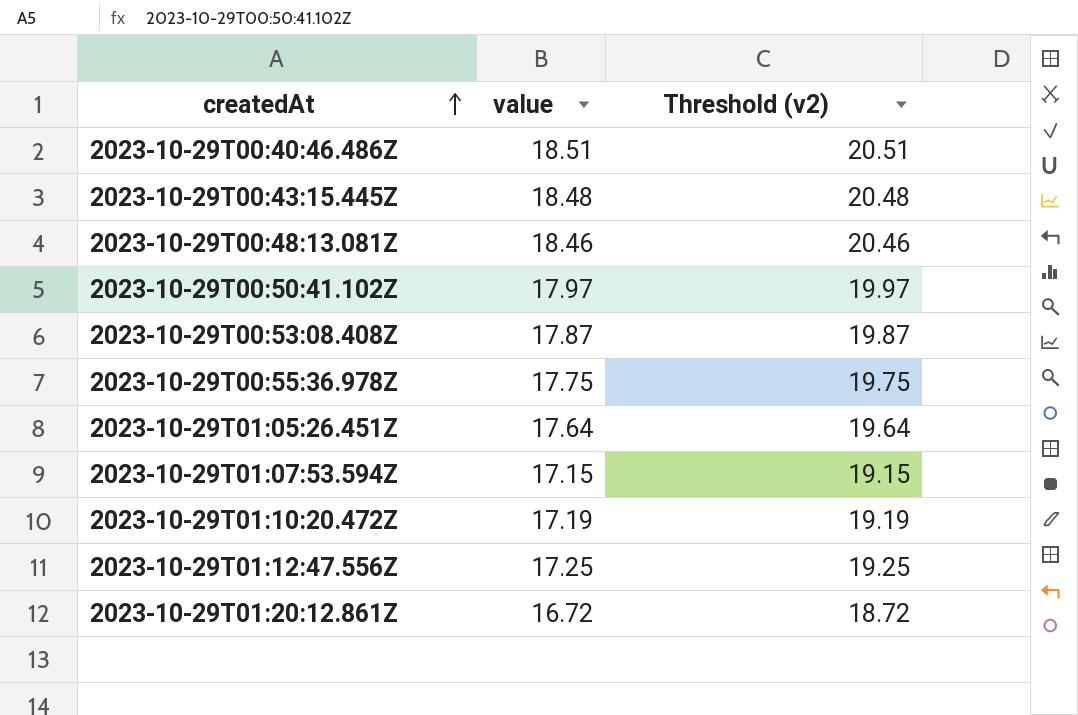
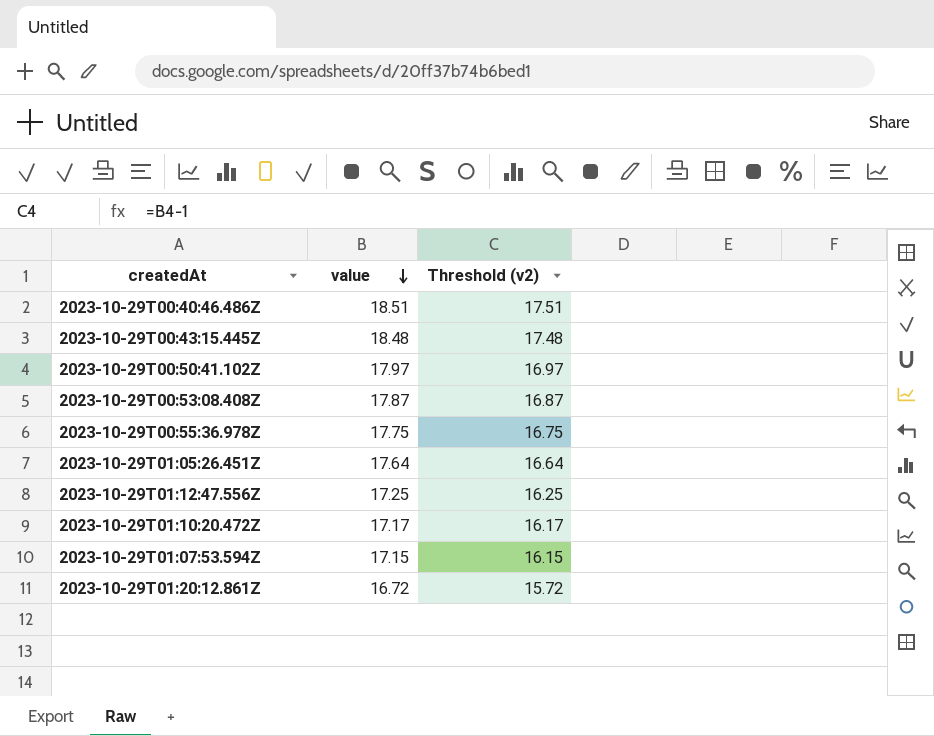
row order: createdAt ascending -> value descending
column Threshold (v2) | formula: [value] + 2 -> [value] - 1
row 2023-10-29T00:48:13.081Z: 18.46 | 20.46 -> none
2023-10-29T01:10:20.472Z | value: 17.19 -> 17.17

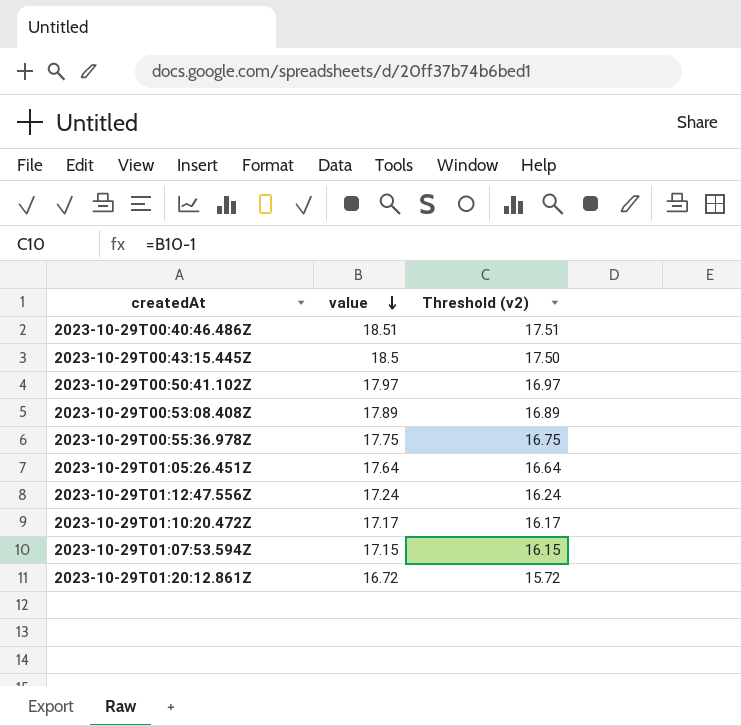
2023-10-29T00:43:15.445Z | value: 18.48 -> 18.5
2023-10-29T00:43:15.445Z | Threshold (v2): 17.48 -> 17.50
2023-10-29T00:53:08.408Z | value: 17.87 -> 17.89
2023-10-29T00:53:08.408Z | Threshold (v2): 16.87 -> 16.89
2023-10-29T01:12:47.556Z | value: 17.25 -> 17.24
2023-10-29T01:12:47.556Z | Threshold (v2): 16.25 -> 16.24

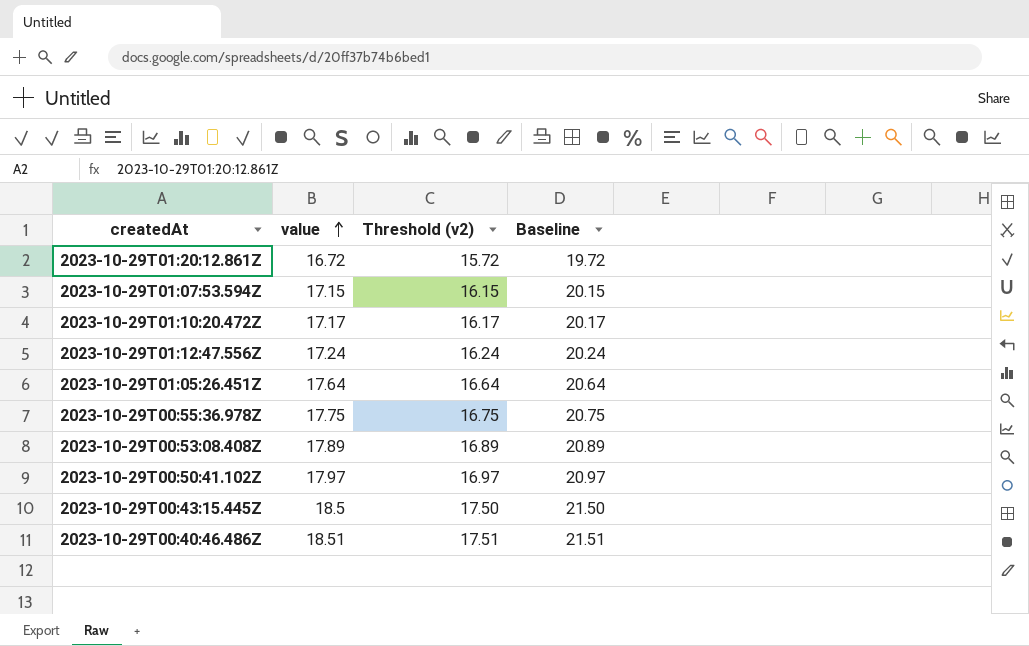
row order: value descending -> value ascending
column Baseline | formula: none -> [value] + 3

